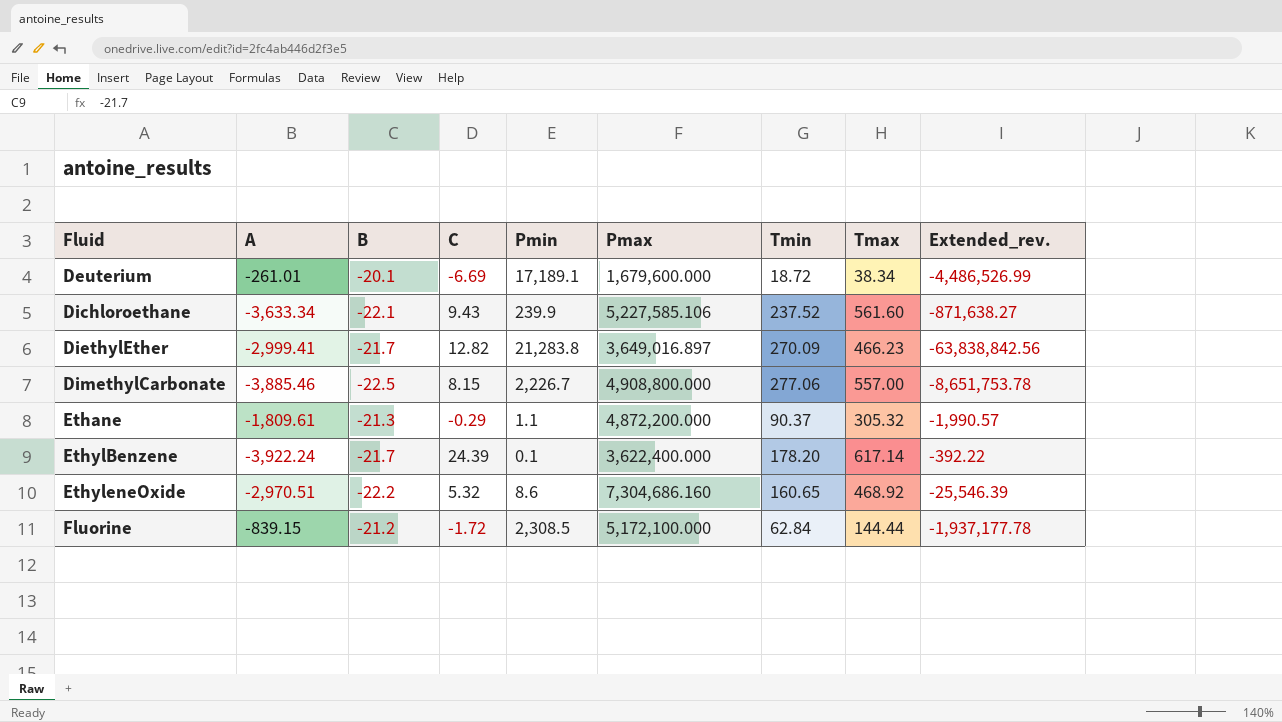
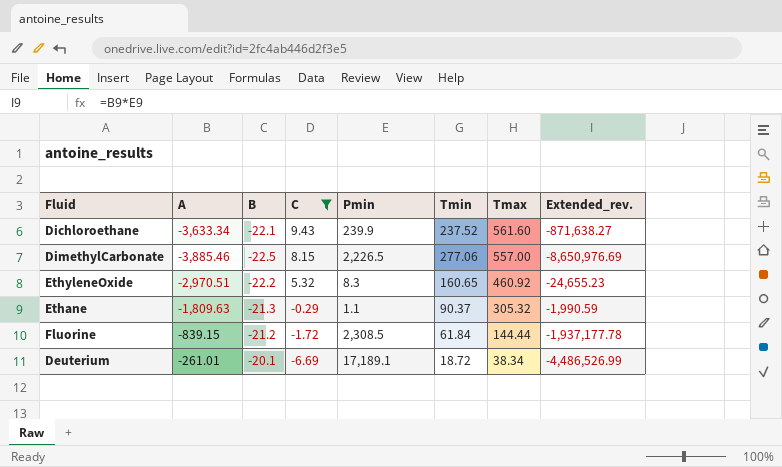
filter: none -> C <= 9.43
row order: Fluid ascending -> C descending
column Pmax | position: 6 -> none
DimethylCarbonate | Pmin: 2,226.7 -> 2,226.5
DimethylCarbonate | Extended_rev.: -8,651,753.78 -> -8,650,976.69
EthyleneOxide | Pmin: 8.6 -> 8.3
EthyleneOxide | Tmax: 468.92 -> 460.92
EthyleneOxide | Extended_rev.: -25,546.39 -> -24,655.23
Ethane | A: -1,809.61 -> -1,809.63
Ethane | Extended_rev.: -1,990.57 -> -1,990.59
Fluorine | Tmin: 62.84 -> 61.84

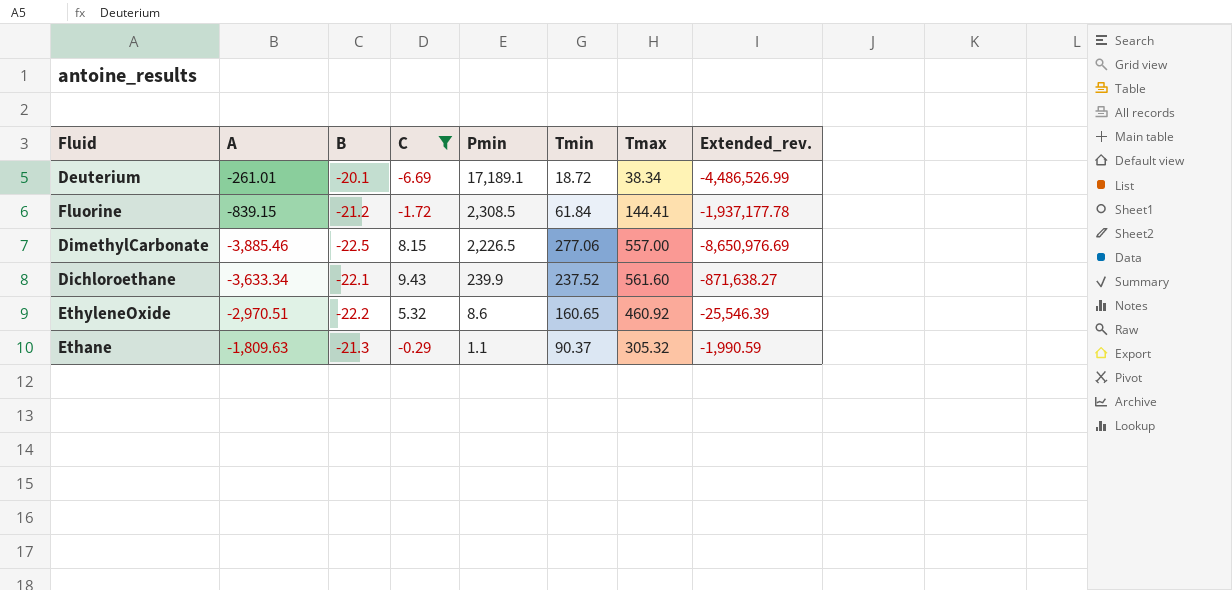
row order: C descending -> Pmin descending
Fluorine | Tmax: 144.44 -> 144.41
EthyleneOxide | Pmin: 8.3 -> 8.6
EthyleneOxide | Extended_rev.: -24,655.23 -> -25,546.39

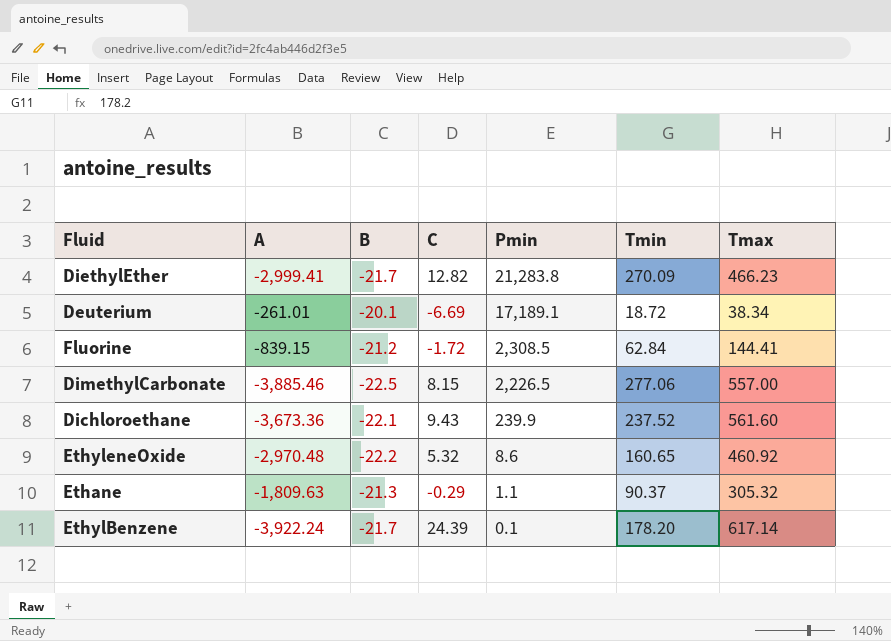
filter: C <= 9.43 -> none
column Extended_rev. | formula: [A] * [Pmin] -> none
Fluorine | Tmin: 61.84 -> 62.84
Dichloroethane | A: -3,633.34 -> -3,673.36
EthyleneOxide | A: -2,970.51 -> -2,970.48

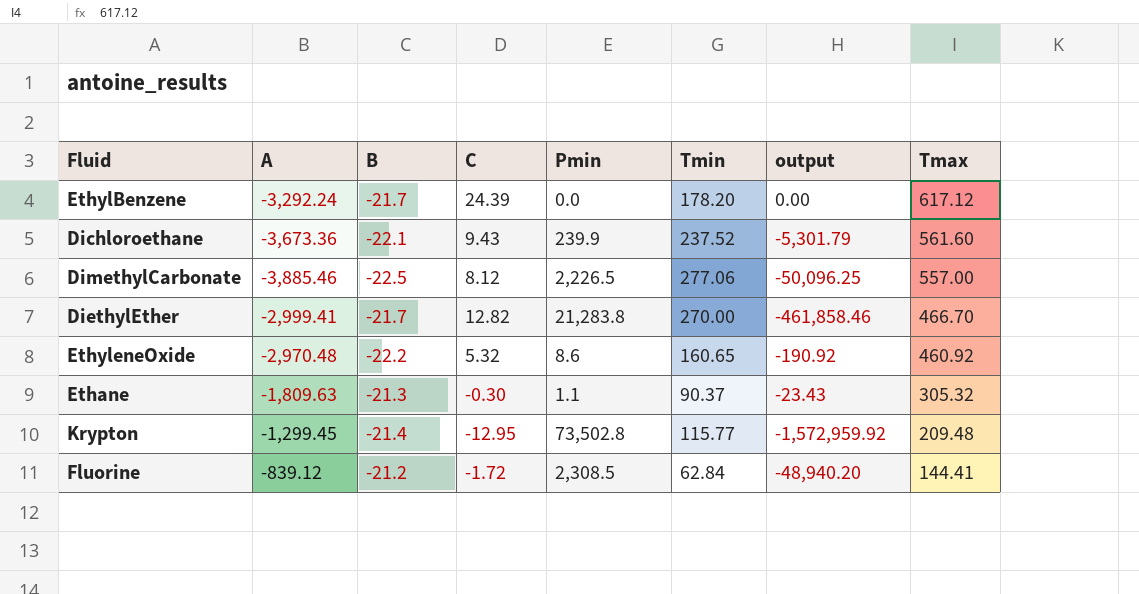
row order: Pmin descending -> Tmax descending
column output | formula: none -> [B] * [Pmin]
row Deuterium: -261.01 | -20.1 | -6.69 | 17,189.1 | 18.72 | 38.34 -> none
EthylBenzene | A: -3,922.24 -> -3,292.24
EthylBenzene | Pmin: 0.1 -> 0.0
EthylBenzene | Tmax: 617.14 -> 617.12
DimethylCarbonate | C: 8.15 -> 8.12
DiethylEther | Tmin: 270.09 -> 270.00
DiethylEther | Tmax: 466.23 -> 466.70
Ethane | C: -0.29 -> -0.30
row Krypton: none -> -1,299.45 | -21.4 | -12.95 | 73,502.8 | 115.77 | -1,572,959.92 | 209.48
Fluorine | A: -839.15 -> -839.12

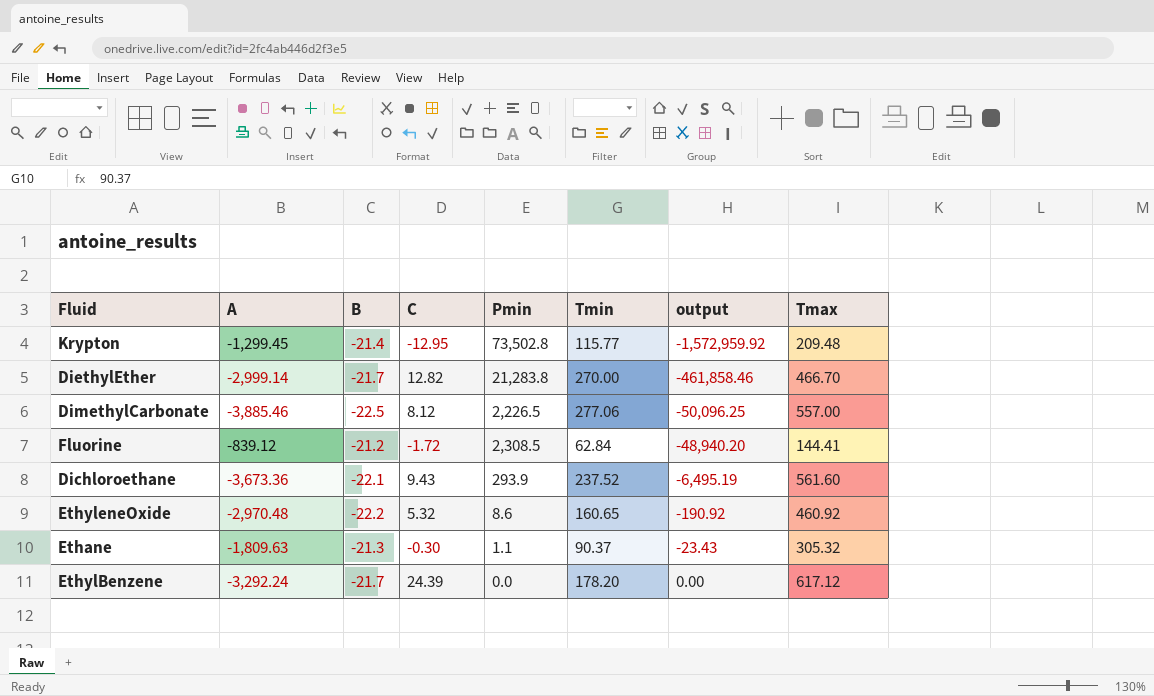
row order: Tmax descending -> output ascending
DiethylEther | A: -2,999.41 -> -2,999.14
Dichloroethane | Pmin: 239.9 -> 293.9
Dichloroethane | output: -5,301.79 -> -6,495.19

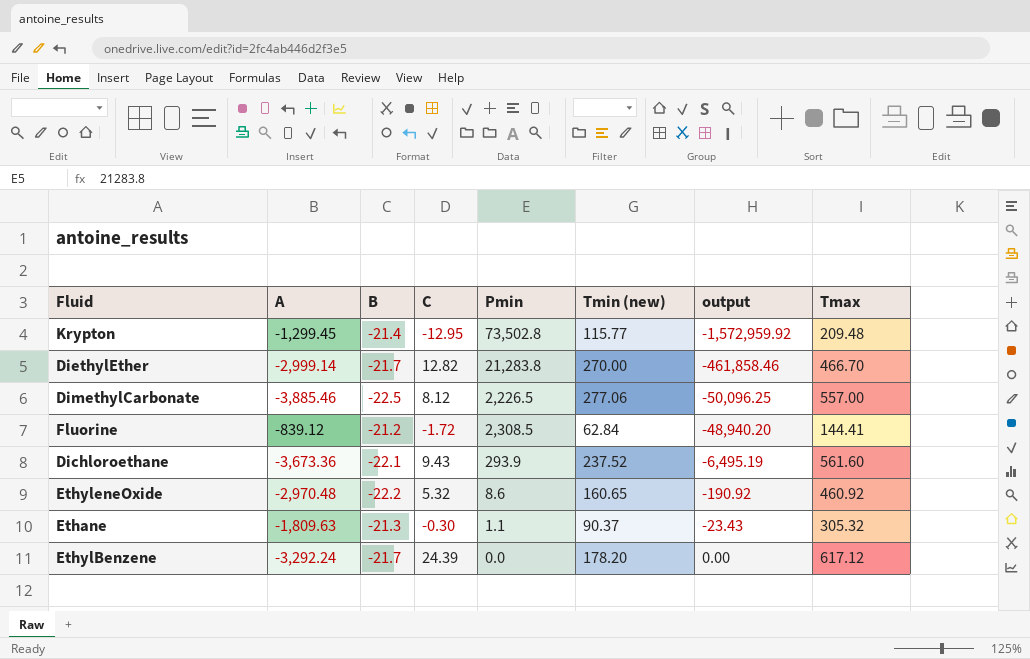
column name: Tmin -> Tmin (new)

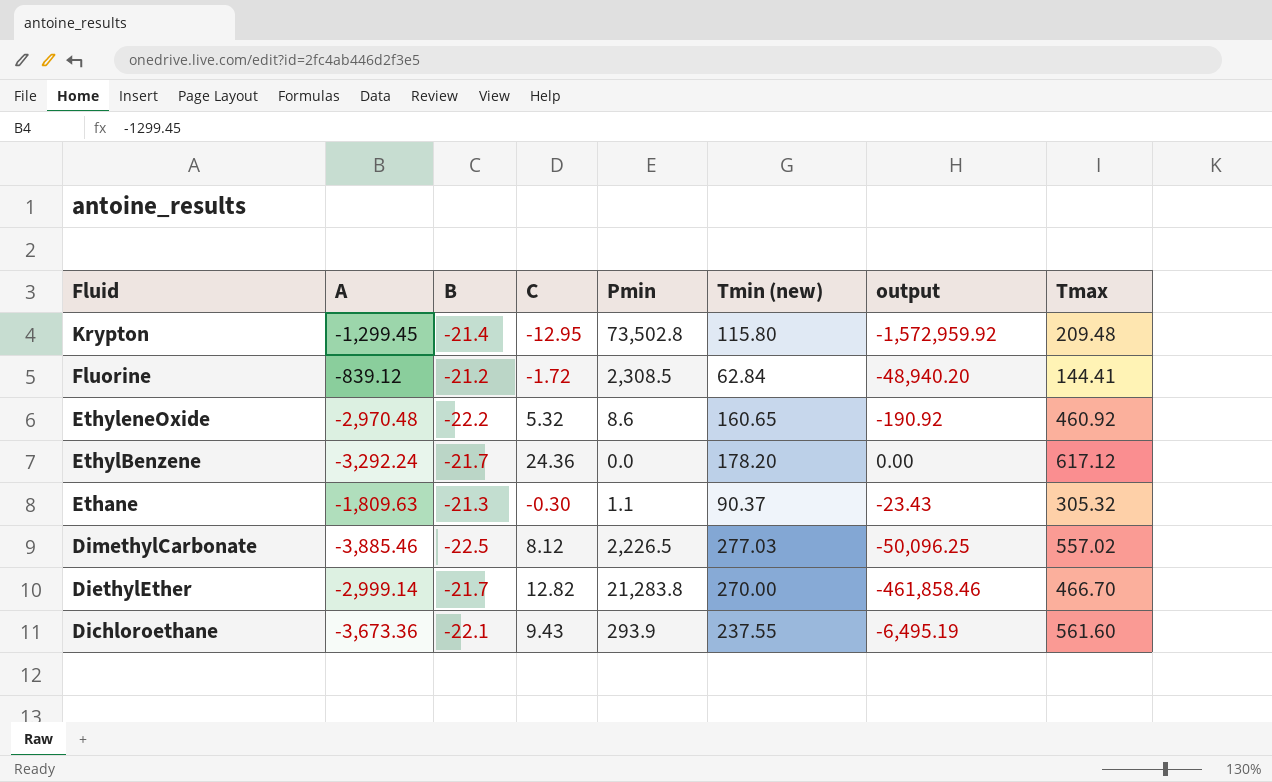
row order: output ascending -> Fluid descending
Krypton | Tmin (new): 115.77 -> 115.80
EthylBenzene | C: 24.39 -> 24.36
DimethylCarbonate | Tmin (new): 277.06 -> 277.03
DimethylCarbonate | Tmax: 557.00 -> 557.02
Dichloroethane | Tmin (new): 237.52 -> 237.55

